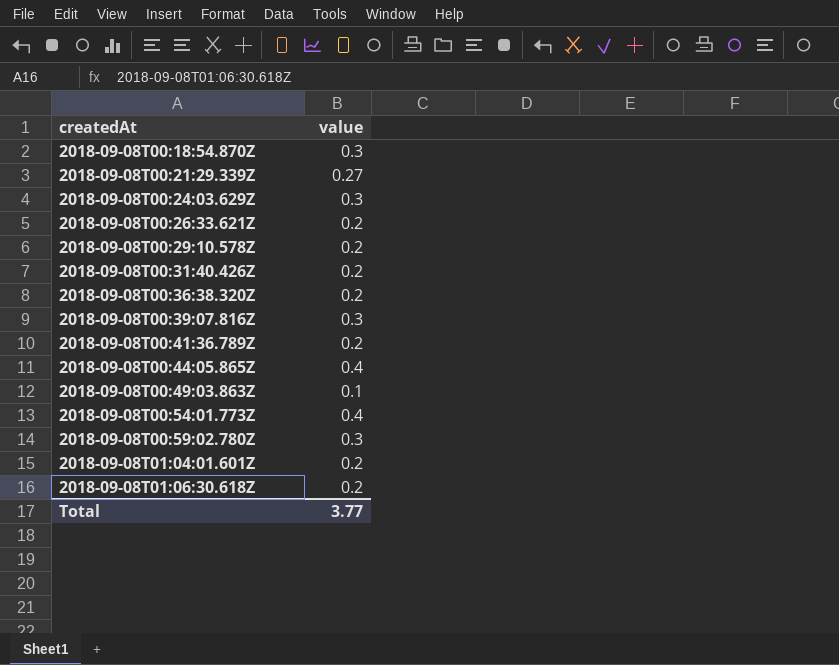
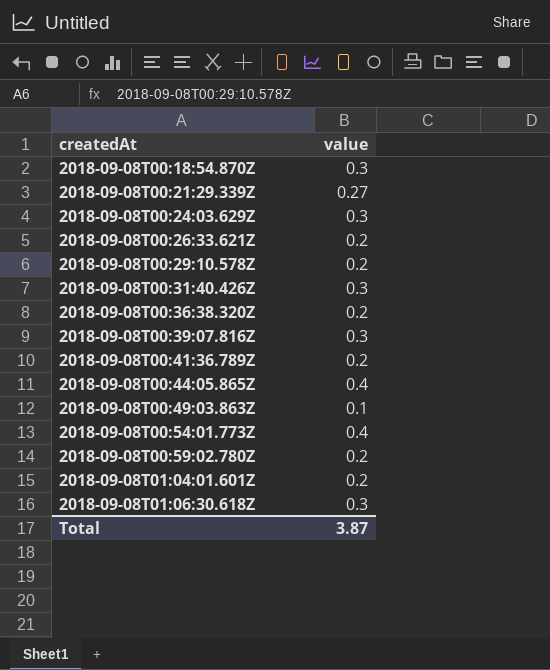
2018-09-08T00:31:40.426Z | value: 0.2 -> 0.3
2018-09-08T00:59:02.780Z | value: 0.3 -> 0.2
2018-09-08T01:06:30.618Z | value: 0.2 -> 0.3
Total | value: 3.77 -> 3.87

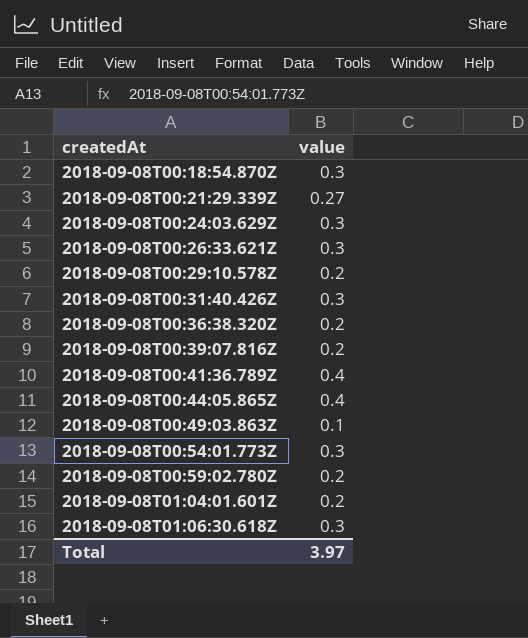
2018-09-08T00:26:33.621Z | value: 0.2 -> 0.3
2018-09-08T00:39:07.816Z | value: 0.3 -> 0.2
2018-09-08T00:41:36.789Z | value: 0.2 -> 0.4
2018-09-08T00:54:01.773Z | value: 0.4 -> 0.3
Total | value: 3.87 -> 3.97

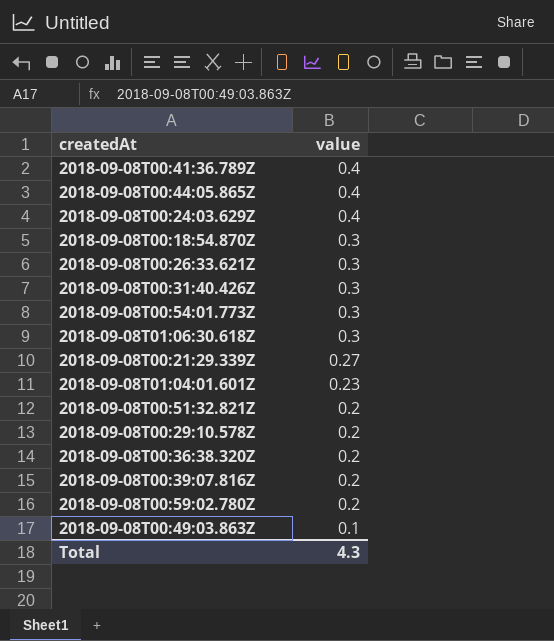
row order: createdAt ascending -> value descending
2018-09-08T00:24:03.629Z | value: 0.3 -> 0.4
2018-09-08T01:04:01.601Z | value: 0.2 -> 0.23
row 2018-09-08T00:51:32.821Z: none -> 0.2
Total | value: 3.97 -> 4.3

